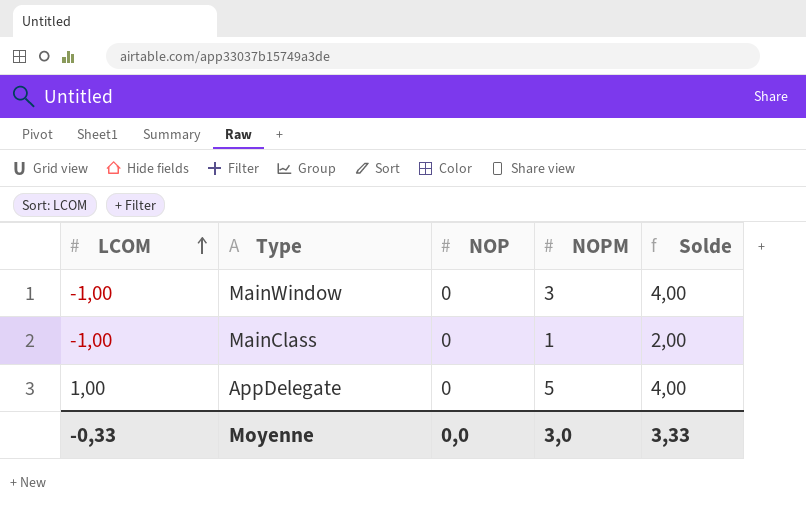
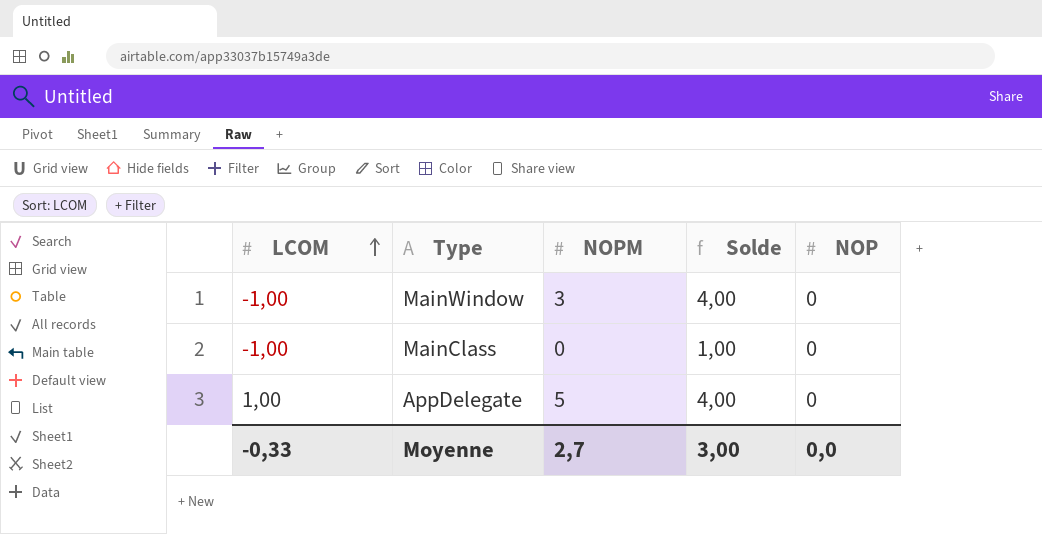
column NOP | position: 3 -> 5
MainClass | NOPM: 1 -> 0
MainClass | Solde: 2,00 -> 1,00
Moyenne | NOPM: 3,0 -> 2,7
Moyenne | Solde: 3,33 -> 3,00

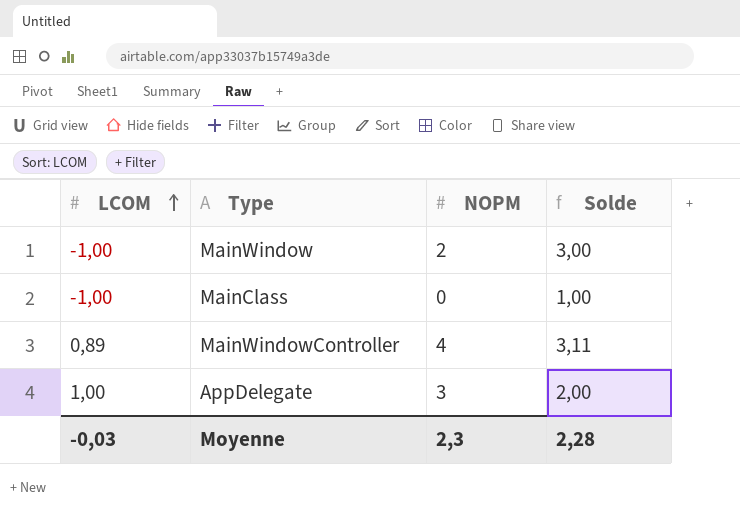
column NOP | position: 5 -> none
MainWindow | NOPM: 3 -> 2
MainWindow | Solde: 4,00 -> 3,00
row MainWindowController: none -> 0,89 | 4 | 3,11
AppDelegate | NOPM: 5 -> 3
AppDelegate | Solde: 4,00 -> 2,00
Moyenne | LCOM: -0,33 -> -0,03
Moyenne | NOPM: 2,7 -> 2,3
Moyenne | Solde: 3,00 -> 2,28

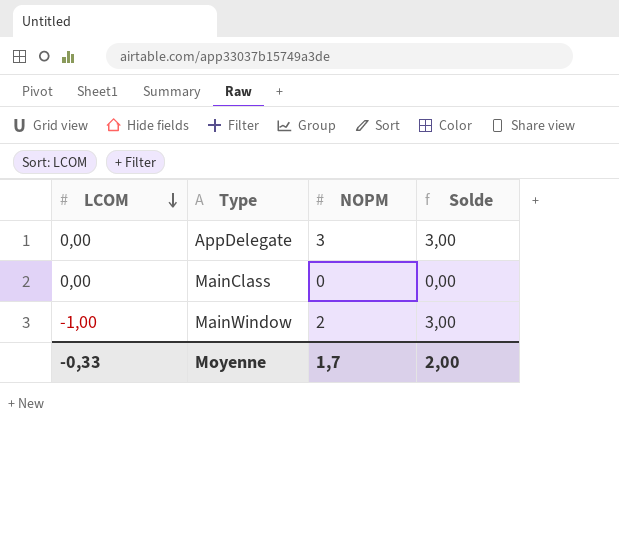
row order: LCOM ascending -> LCOM descending
row MainWindowController: 0,89 | 4 | 3,11 -> none
AppDelegate | LCOM: 1,00 -> 0,00
AppDelegate | Solde: 2,00 -> 3,00
MainClass | LCOM: -1,00 -> 0,00
MainClass | Solde: 1,00 -> 0,00
Moyenne | LCOM: -0,03 -> -0,33
Moyenne | NOPM: 2,3 -> 1,7
Moyenne | Solde: 2,28 -> 2,00

